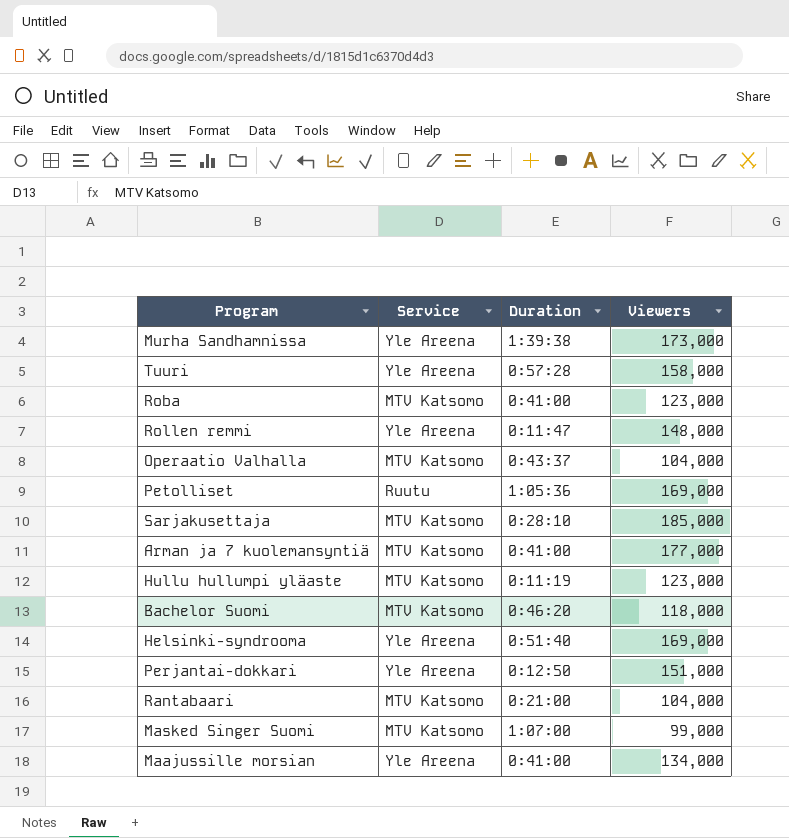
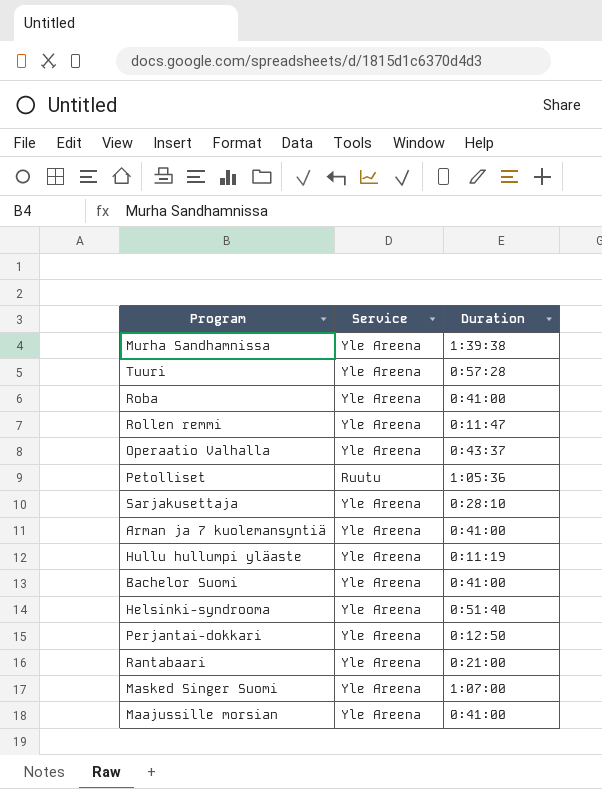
column Viewers | position: 4 -> none
Roba | Service: MTV Katsomo -> Yle Areena
Operaatio Valhalla | Service: MTV Katsomo -> Yle Areena
Sarjakusettaja | Service: MTV Katsomo -> Yle Areena
Arman ja 7 kuolemansyntiä | Service: MTV Katsomo -> Yle Areena
Hullu hullumpi yläaste | Service: MTV Katsomo -> Yle Areena
Bachelor Suomi | Service: MTV Katsomo -> Yle Areena
Bachelor Suomi | Duration: 0:46:20 -> 0:41:00
Rantabaari | Service: MTV Katsomo -> Yle Areena
Masked Singer Suomi | Service: MTV Katsomo -> Yle Areena

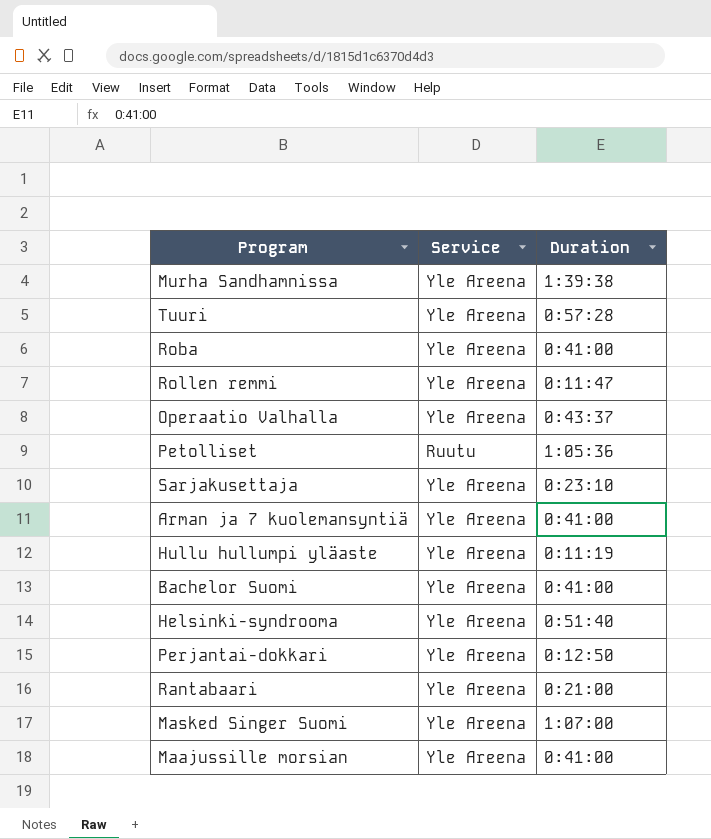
Sarjakusettaja | Duration: 0:28:10 -> 0:23:10

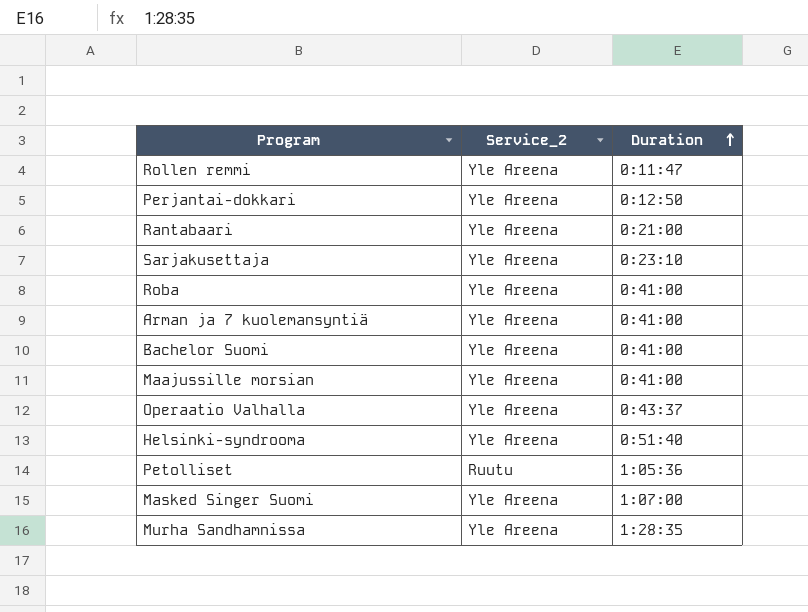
row order: none -> Duration ascending
column name: Service -> Service_2
row Tuuri: Yle Areena | 0:57:28 -> none
row Hullu hullumpi yläaste: Yle Areena | 0:11:19 -> none
Murha Sandhamnissa | Duration: 1:39:38 -> 1:28:35

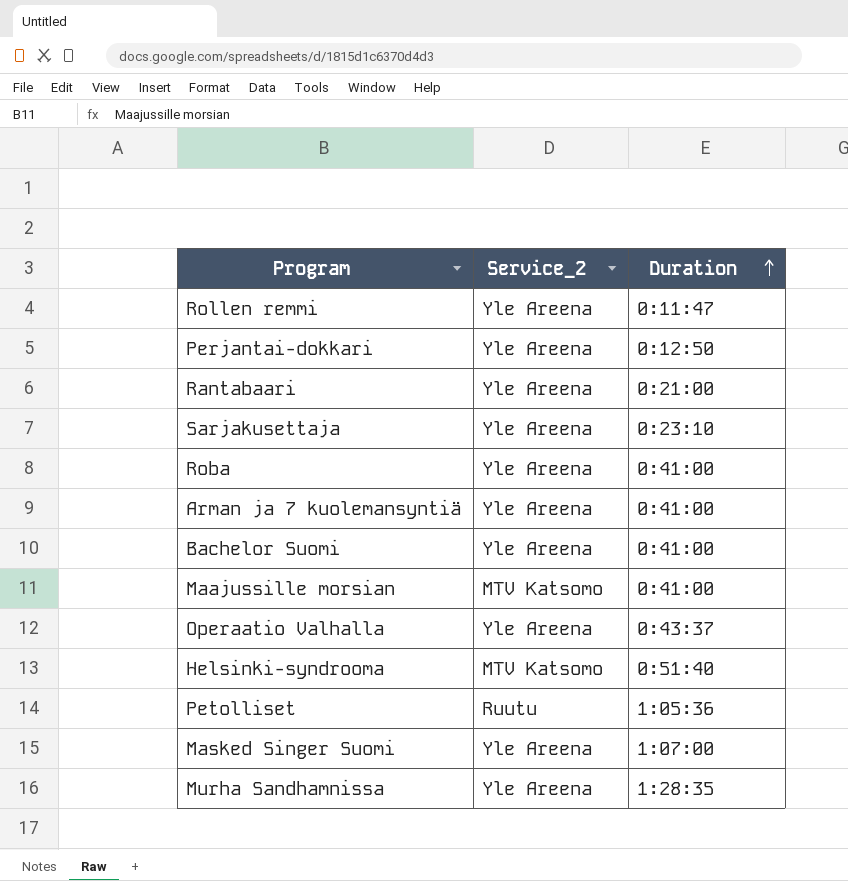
Maajussille morsian | Service_2: Yle Areena -> MTV Katsomo
Helsinki-syndrooma | Service_2: Yle Areena -> MTV Katsomo

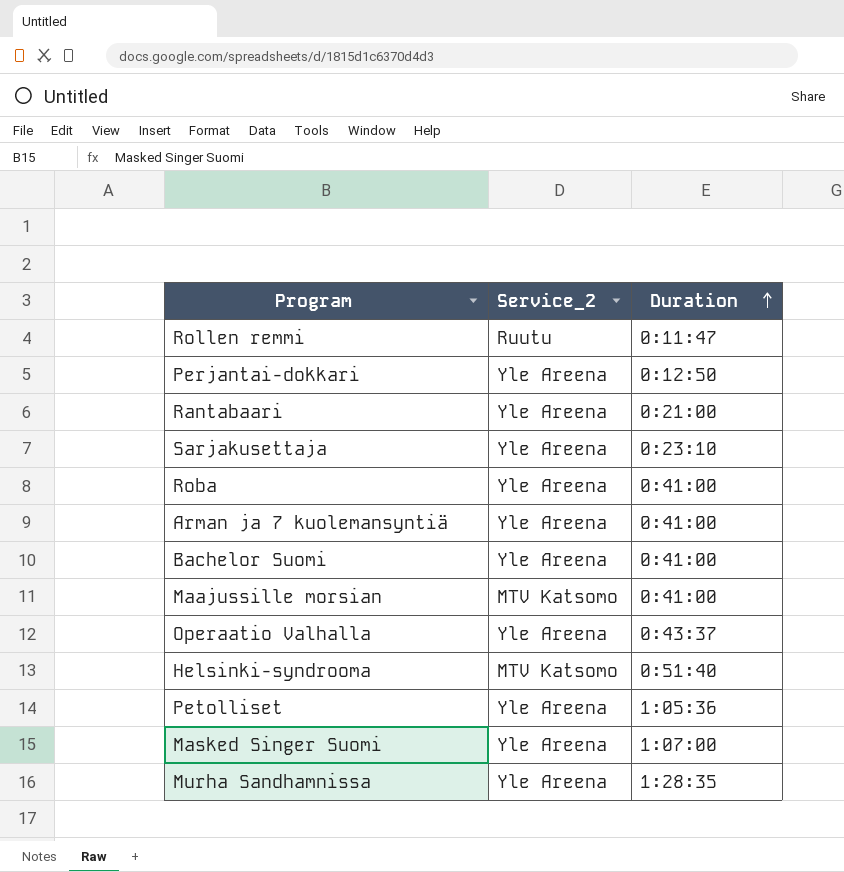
Rollen remmi | Service_2: Yle Areena -> Ruutu
Petolliset | Service_2: Ruutu -> Yle Areena

